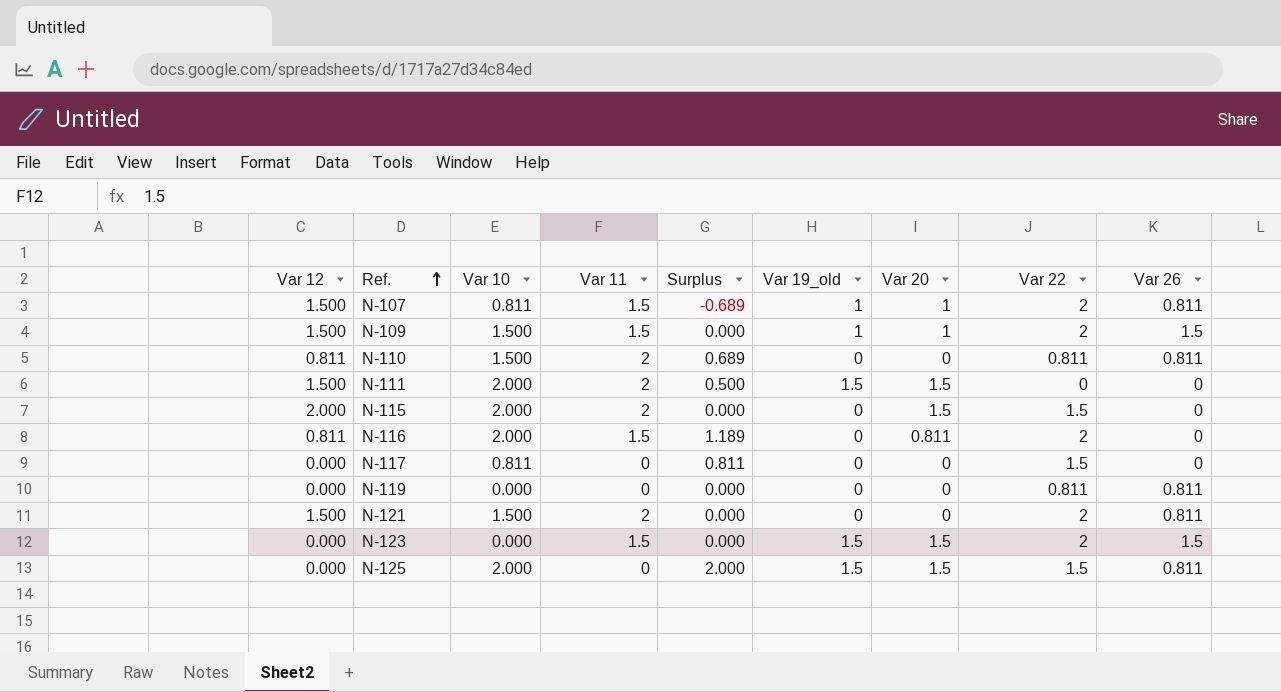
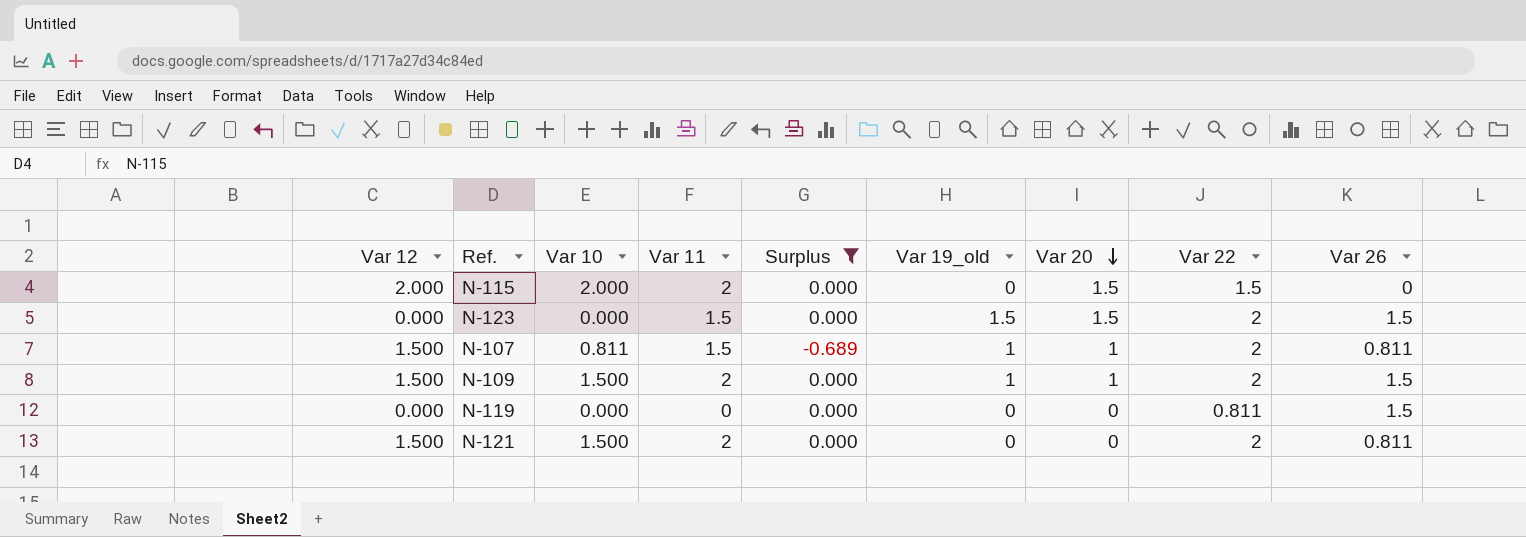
filter: none -> Surplus <= 0.000
row order: Ref. ascending -> Var 20 descending
N-109 | Var 11: 1.5 -> 2
N-119 | Var 26: 0.811 -> 1.5

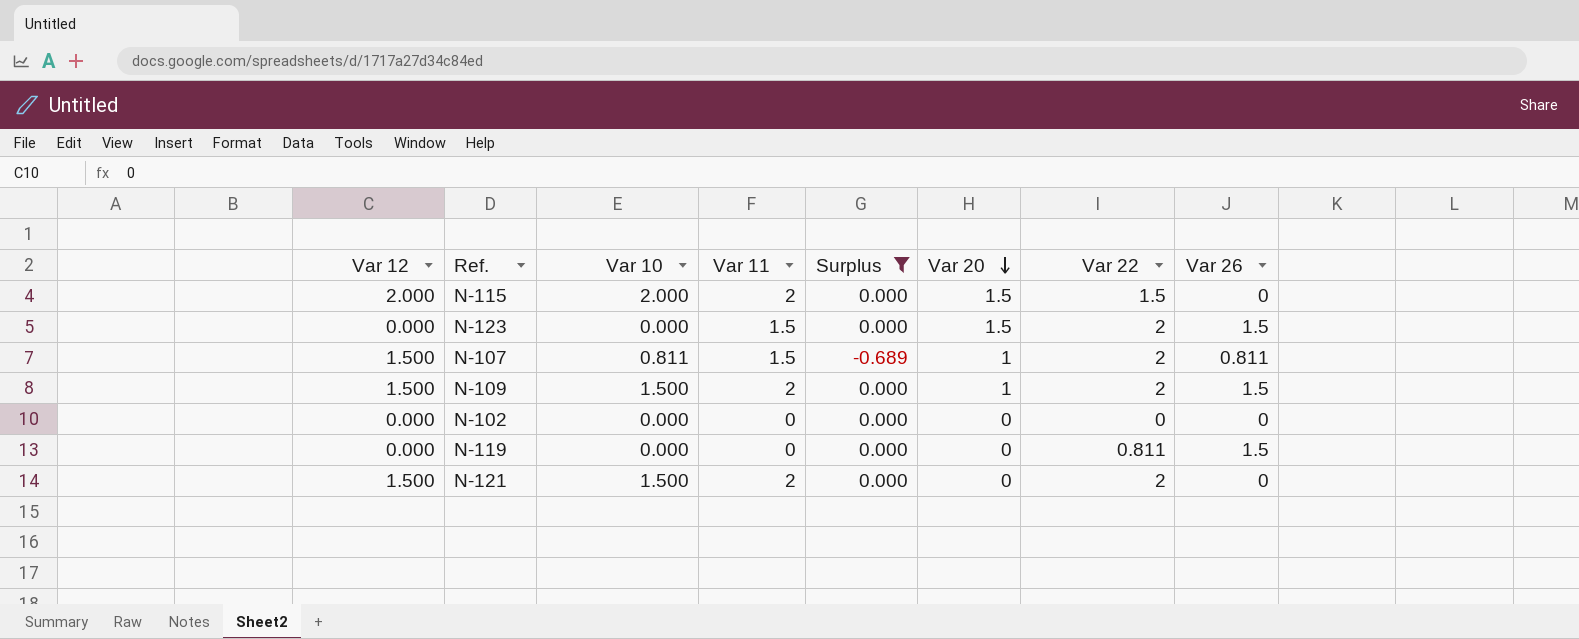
column Var 19_old | position: 6 -> none
row N-102: none -> 0.000 | 0.000 | 0 | 0.000 | 0 | 0 | 0
N-121 | Var 26: 0.811 -> 0

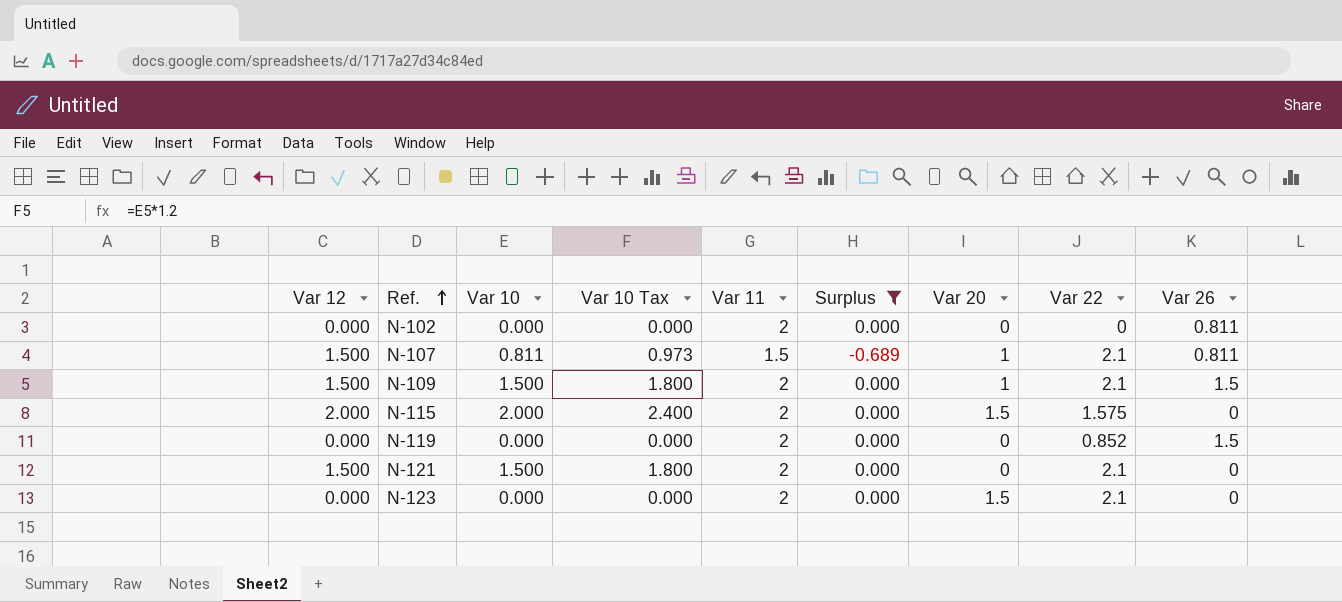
row order: Var 20 descending -> Ref. ascending
column Var 10 Tax | formula: none -> [Var 10] * 1.2
N-102 | Var 11: 0 -> 2
N-102 | Var 26: 0 -> 0.811
N-107 | Var 22: 2 -> 2.1
N-109 | Var 22: 2 -> 2.1
N-115 | Var 22: 1.5 -> 1.575
N-119 | Var 11: 0 -> 2
N-119 | Var 22: 0.811 -> 0.852
N-121 | Var 22: 2 -> 2.1
N-123 | Var 11: 1.5 -> 2
N-123 | Var 22: 2 -> 2.1
N-123 | Var 26: 1.5 -> 0

